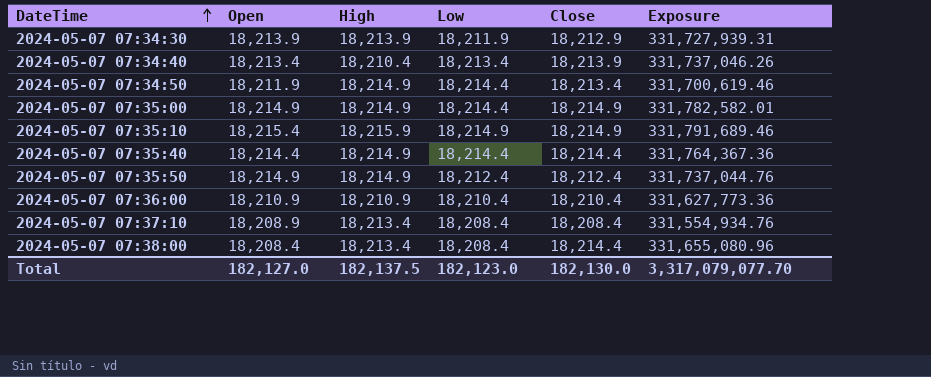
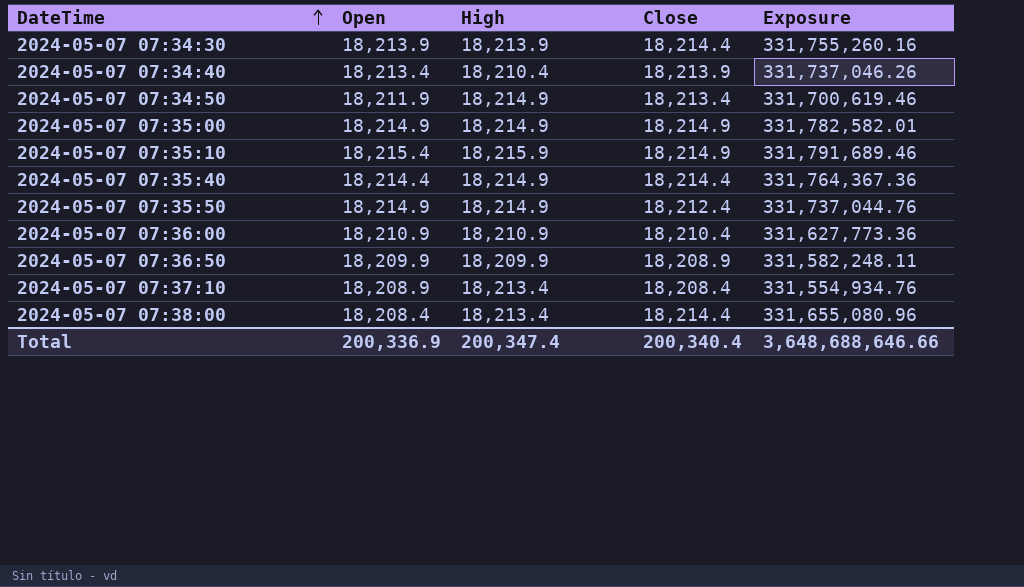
column Low | position: 4 -> none
2024-05-07 07:34:30 | Close: 18,212.9 -> 18,214.4
2024-05-07 07:34:30 | Exposure: 331,727,939.31 -> 331,755,260.16
row 2024-05-07 07:36:50: none -> 18,209.9 | 18,209.9 | 18,208.9 | 331,582,248.11
Total | Open: 182,127.0 -> 200,336.9
Total | High: 182,137.5 -> 200,347.4
Total | Close: 182,130.0 -> 200,340.4
Total | Exposure: 3,317,079,077.70 -> 3,648,688,646.66

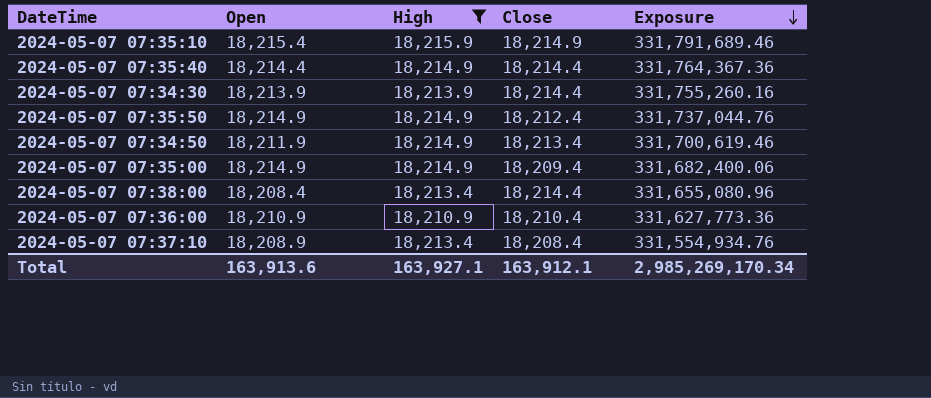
filter: none -> High >= 18,210.9
row order: DateTime ascending -> Exposure descending
2024-05-07 07:35:00 | Close: 18,214.9 -> 18,209.4
2024-05-07 07:35:00 | Exposure: 331,782,582.01 -> 331,682,400.06
Total | Open: 200,336.9 -> 163,913.6
Total | High: 200,347.4 -> 163,927.1
Total | Close: 200,340.4 -> 163,912.1
Total | Exposure: 3,648,688,646.66 -> 2,985,269,170.34

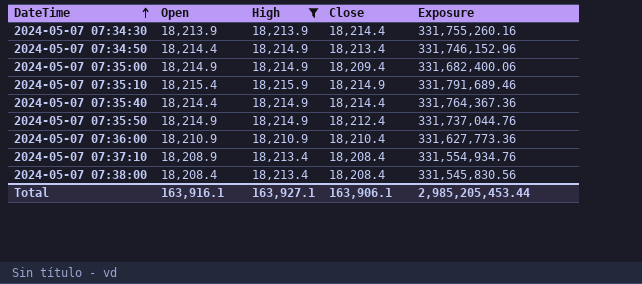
row order: Exposure descending -> DateTime ascending
2024-05-07 07:34:50 | Open: 18,211.9 -> 18,214.4
2024-05-07 07:34:50 | Exposure: 331,700,619.46 -> 331,746,152.96
2024-05-07 07:38:00 | Close: 18,214.4 -> 18,208.4
2024-05-07 07:38:00 | Exposure: 331,655,080.96 -> 331,545,830.56
Total | Open: 163,913.6 -> 163,916.1
Total | Close: 163,912.1 -> 163,906.1
Total | Exposure: 2,985,269,170.34 -> 2,985,205,453.44

